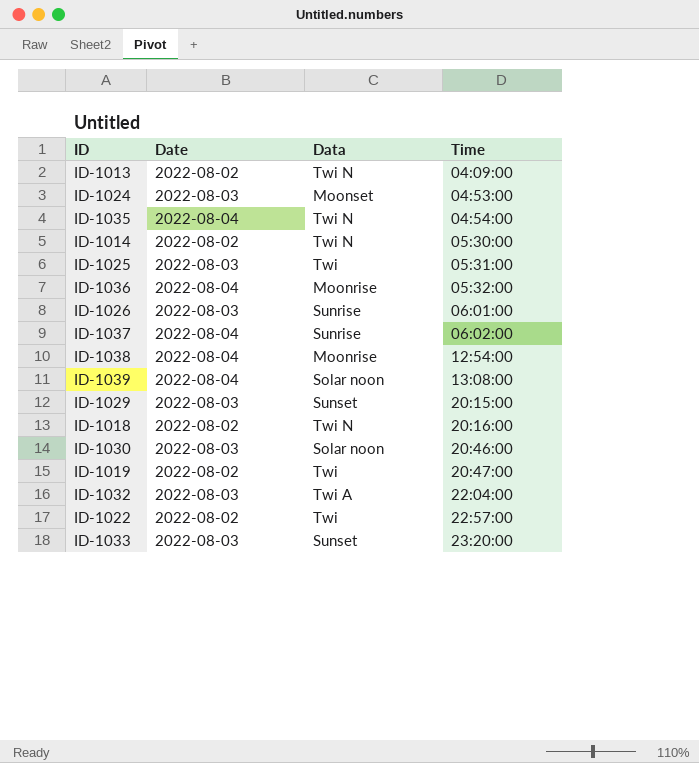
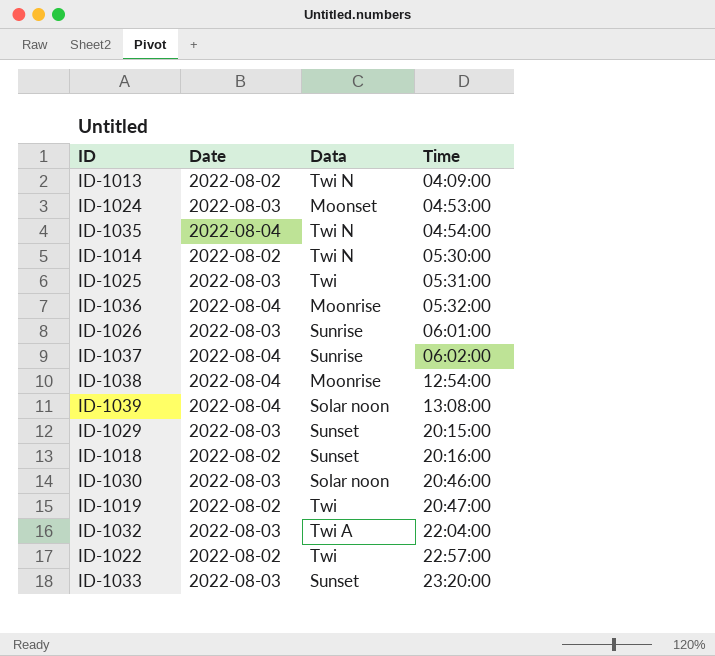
ID-1018 | Data: Twi N -> Sunset

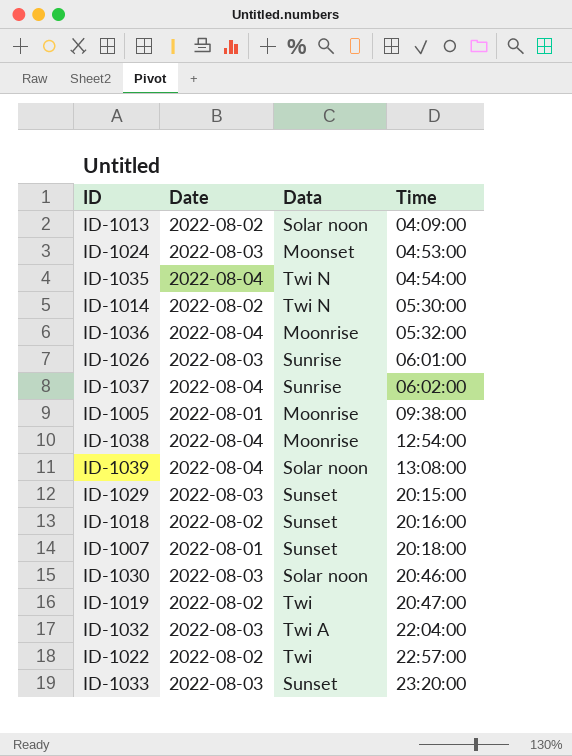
row ID-1025: 2022-08-03 | Twi | 05:31:00 -> none
ID-1013 | Data: Twi N -> Solar noon
row ID-1005: none -> 2022-08-01 | Moonrise | 09:38:00
row ID-1007: none -> 2022-08-01 | Sunset | 20:18:00

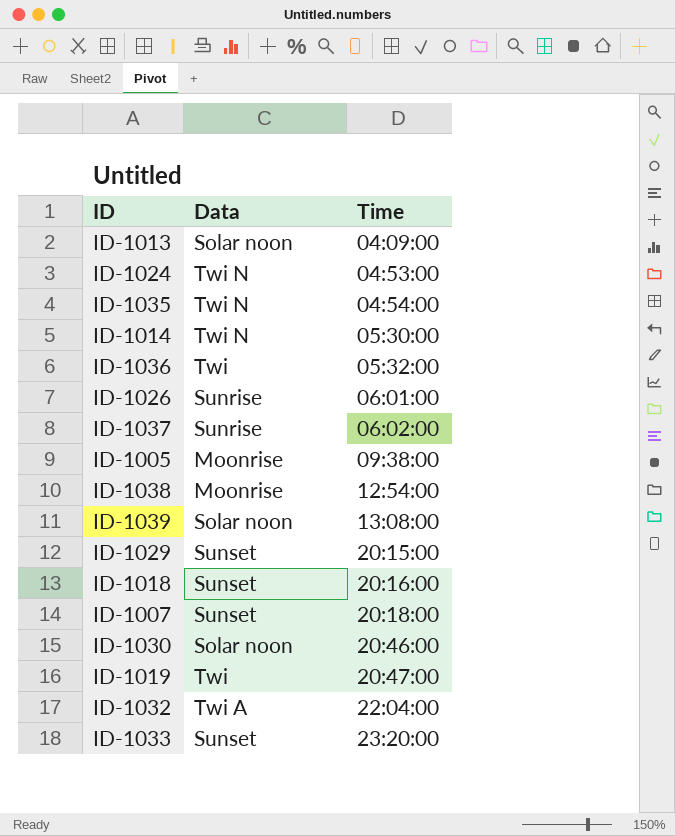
column Date | position: 2 -> none
row ID-1022: 2022-08-02 | Twi | 22:57:00 -> none
ID-1024 | Data: Moonset -> Twi N
ID-1036 | Data: Moonrise -> Twi

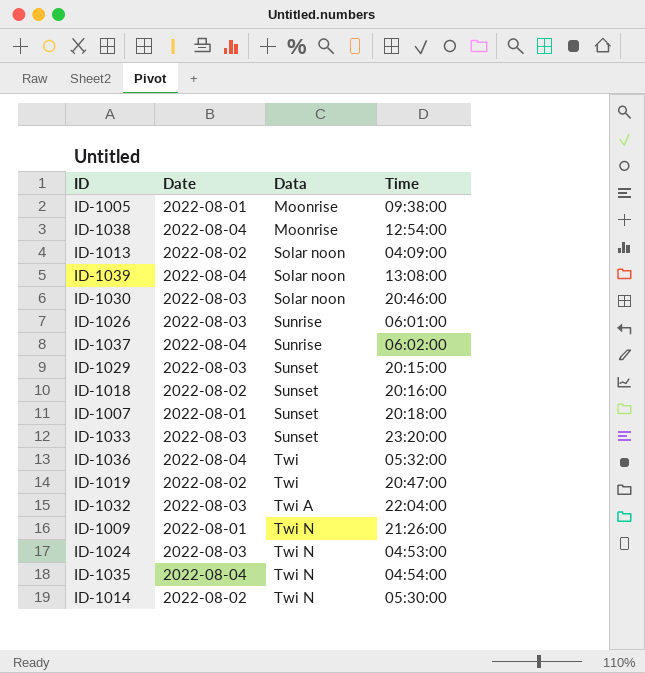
row order: Time ascending -> Data ascending
column Date | position: none -> 2
row ID-1009: none -> 2022-08-01 | Twi N | 21:26:00

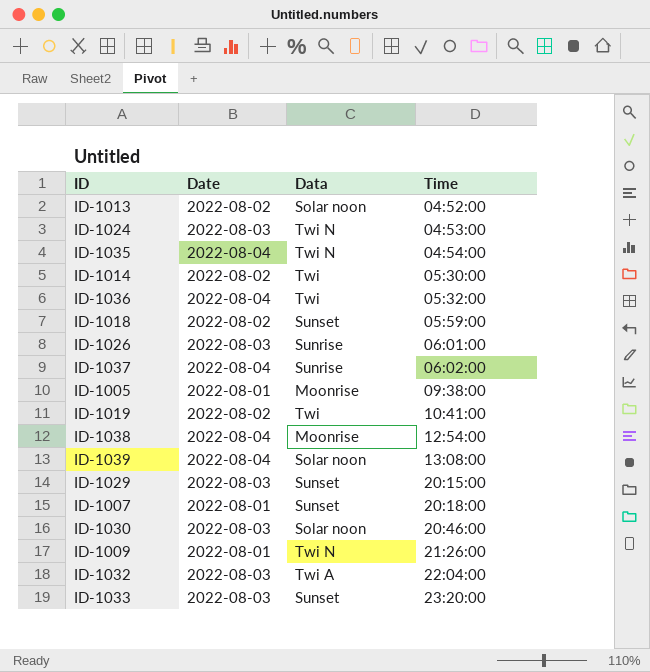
row order: Data ascending -> Time ascending
ID-1013 | Time: 04:09:00 -> 04:52:00
ID-1014 | Data: Twi N -> Twi
ID-1018 | Time: 20:16:00 -> 05:59:00
ID-1019 | Time: 20:47:00 -> 10:41:00

